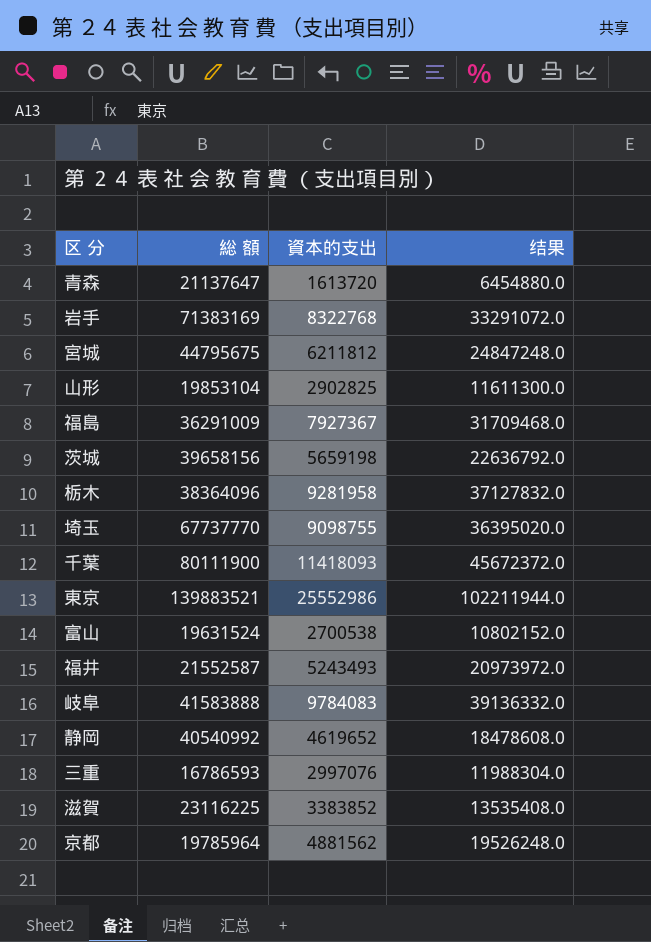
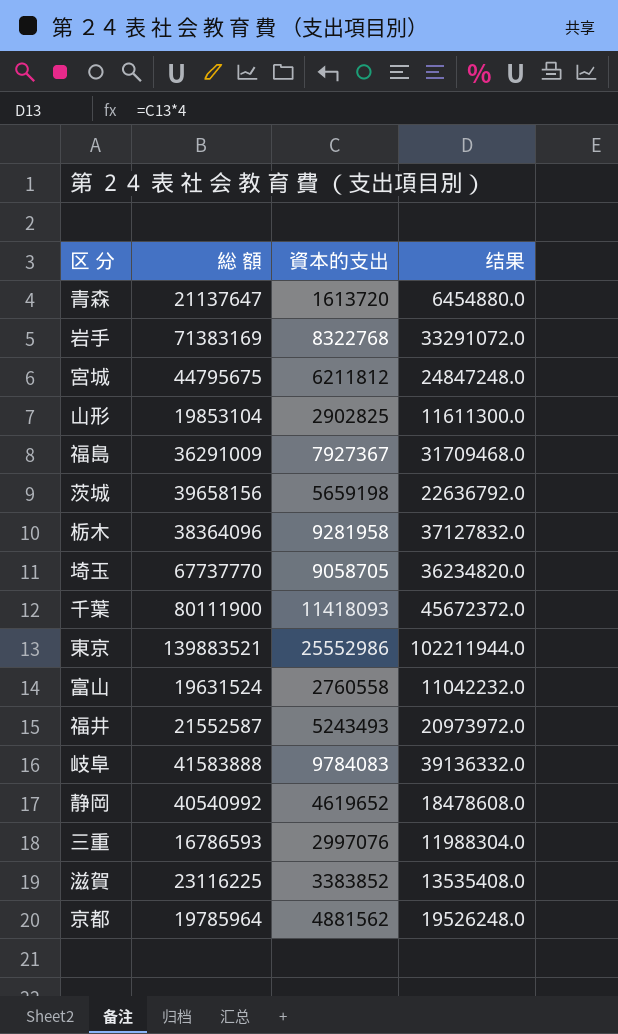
埼玉 | 資本的支出: 9098755 -> 9058705
埼玉 | 结果: 36395020.0 -> 36234820.0
富山 | 資本的支出: 2700538 -> 2760558
富山 | 结果: 10802152.0 -> 11042232.0

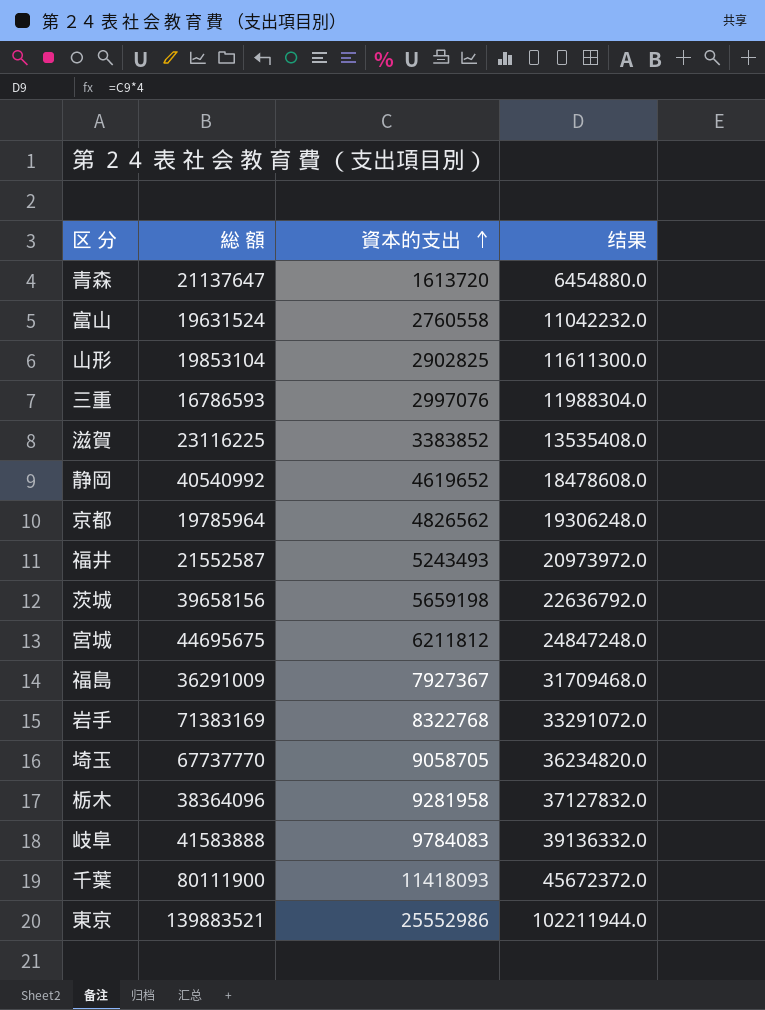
row order: none -> 資本的支出 ascending
京都 | 資本的支出: 4881562 -> 4826562
京都 | 结果: 19526248.0 -> 19306248.0
宮城 | 総 額: 44795675 -> 44695675

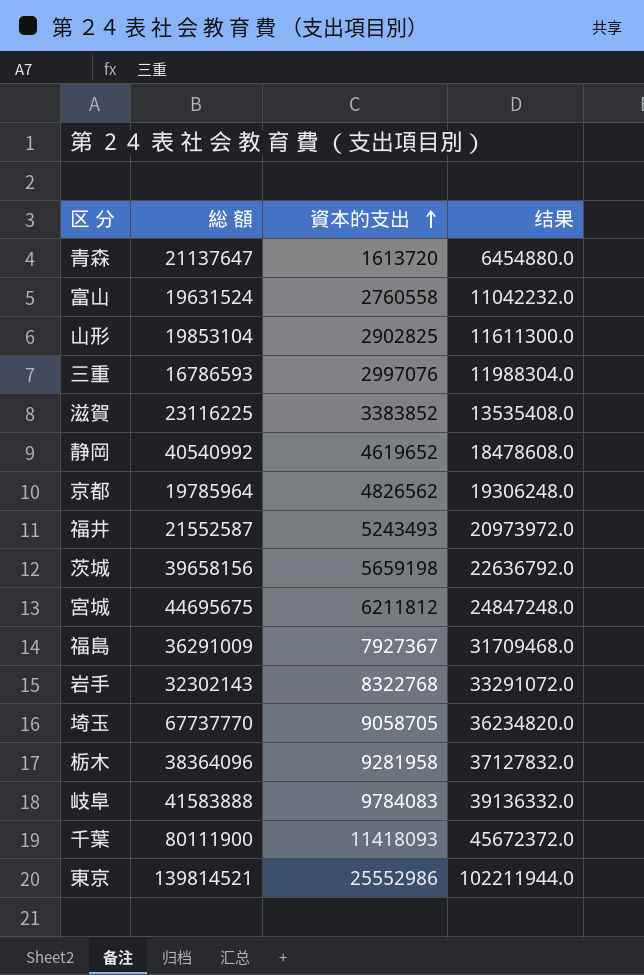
岩手 | 総 額: 71383169 -> 32302143
東京 | 総 額: 139883521 -> 139814521

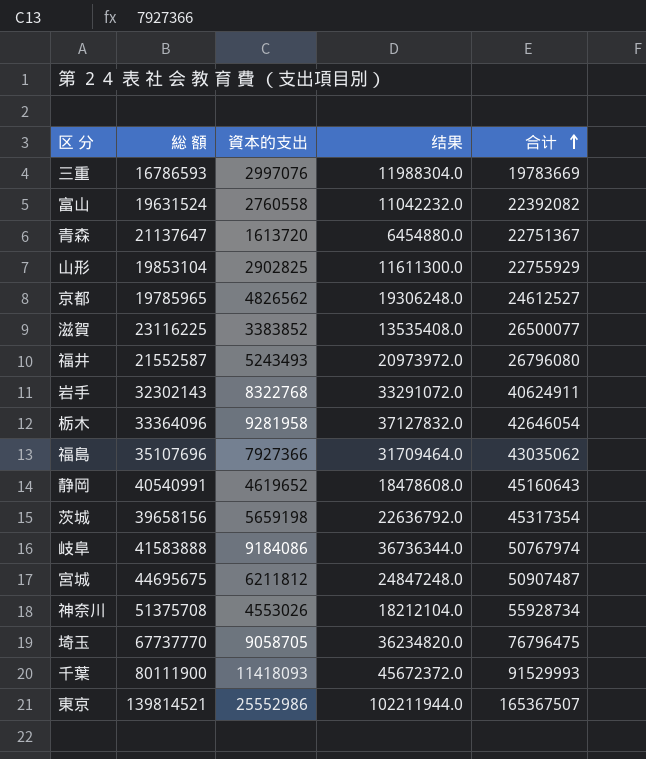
row order: 資本的支出 ascending -> 合计 ascending
column 合计 | formula: none -> [総 額] + [資本的支出]
京都 | 総 額: 19785964 -> 19785965
栃木 | 総 額: 38364096 -> 33364096
福島 | 総 額: 36291009 -> 35107696
福島 | 資本的支出: 7927367 -> 7927366
福島 | 结果: 31709468.0 -> 31709464.0
静岡 | 総 額: 40540992 -> 40540991
岐阜 | 資本的支出: 9784083 -> 9184086
岐阜 | 结果: 39136332.0 -> 36736344.0
row 神奈川: none -> 51375708 | 4553026 | 18212104.0 | 55928734

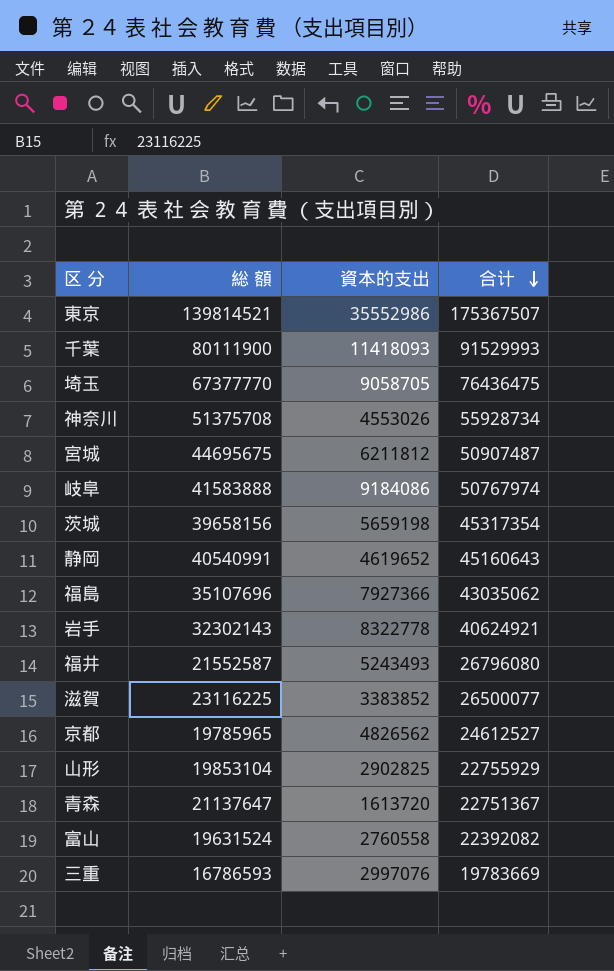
row order: 合计 ascending -> 合计 descending
column 结果 | formula: [資本的支出] * 4 -> none
row 栃木: 33364096 | 9281958 | 37127832.0 | 42646054 -> none
東京 | 資本的支出: 25552986 -> 35552986
東京 | 合计: 165367507 -> 175367507
埼玉 | 総 額: 67737770 -> 67377770
埼玉 | 合计: 76796475 -> 76436475
岩手 | 資本的支出: 8322768 -> 8322778
岩手 | 合计: 40624911 -> 40624921

